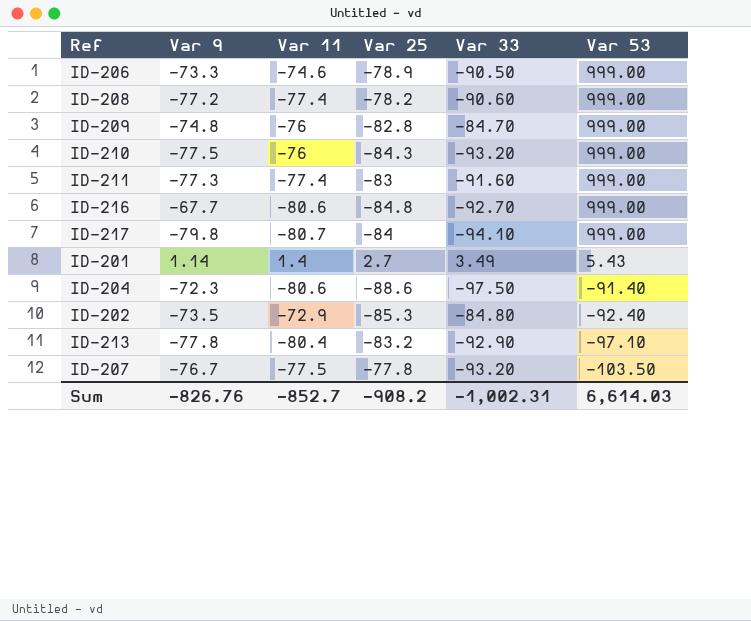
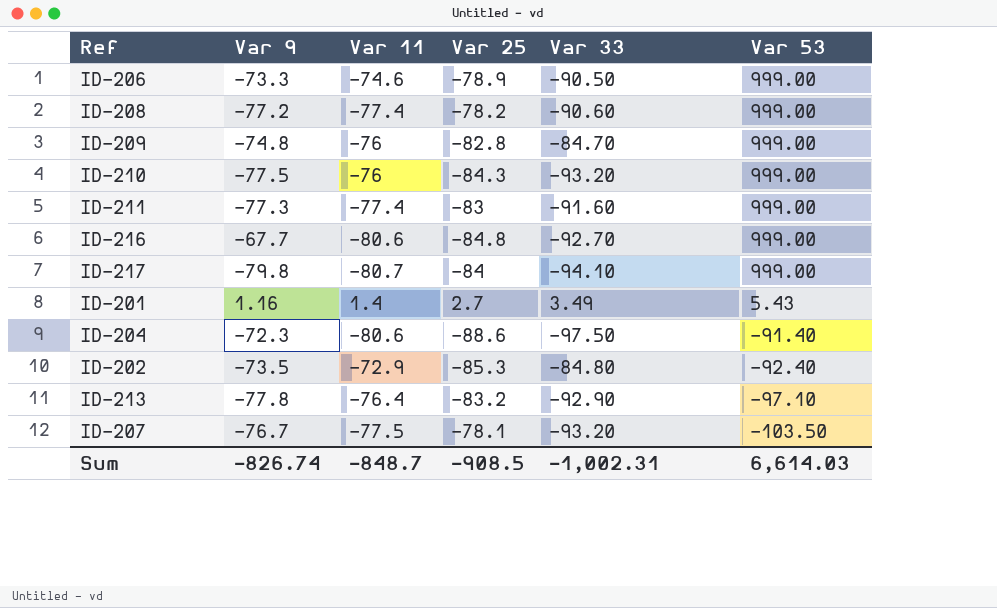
ID-201 | Var 9: 1.14 -> 1.16
ID-213 | Var 11: -80.4 -> -76.4
ID-207 | Var 25: -77.8 -> -78.1
Sum | Var 9: -826.76 -> -826.74
Sum | Var 11: -852.7 -> -848.7
Sum | Var 25: -908.2 -> -908.5

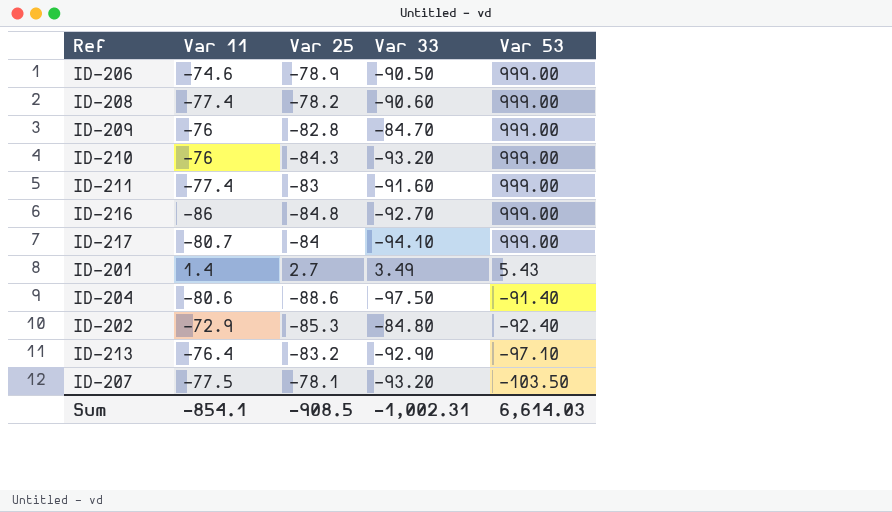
column Var 9 | position: 2 -> none
ID-216 | Var 11: -80.6 -> -86
Sum | Var 11: -848.7 -> -854.1

